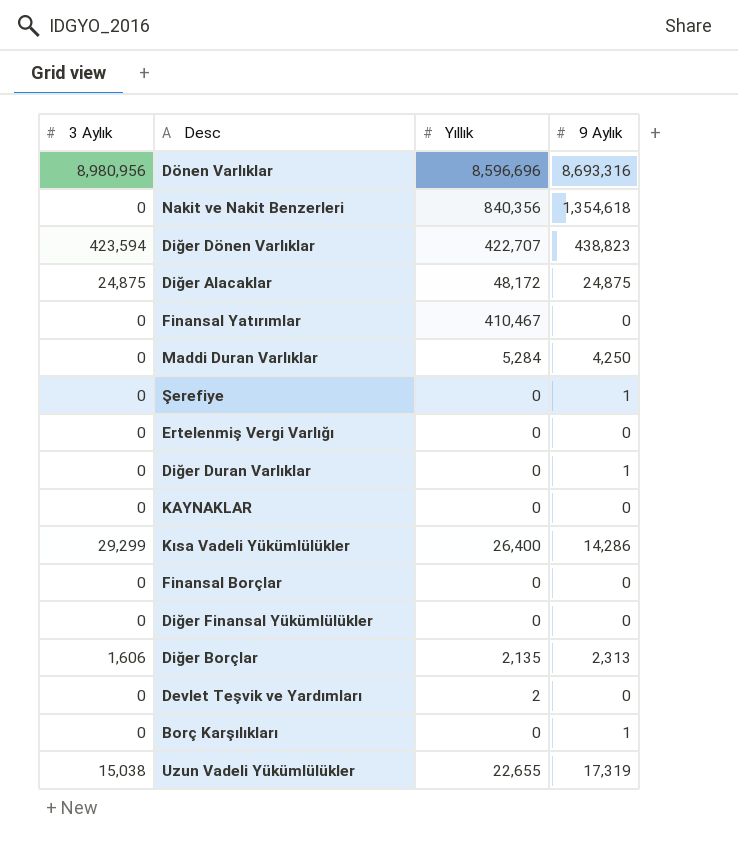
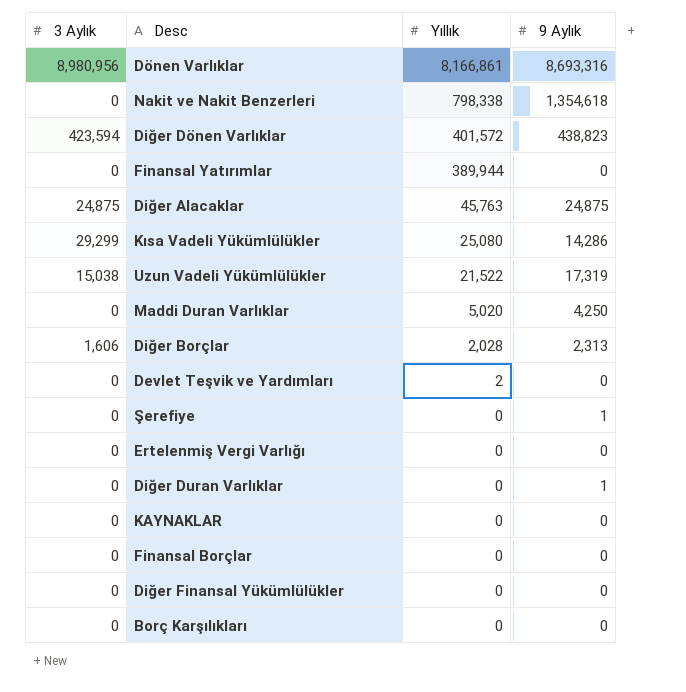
row order: none -> Yıllık descending
Dönen Varlıklar | Yıllık: 8,596,696 -> 8,166,861
Nakit ve Nakit Benzerleri | Yıllık: 840,356 -> 798,338
Diğer Dönen Varlıklar | Yıllık: 422,707 -> 401,572
Finansal Yatırımlar | Yıllık: 410,467 -> 389,944
Diğer Alacaklar | Yıllık: 48,172 -> 45,763
Kısa Vadeli Yükümlülükler | Yıllık: 26,400 -> 25,080
Uzun Vadeli Yükümlülükler | Yıllık: 22,655 -> 21,522
Maddi Duran Varlıklar | Yıllık: 5,284 -> 5,020
Diğer Borçlar | Yıllık: 2,135 -> 2,028
Borç Karşılıkları | 9 Aylık: 1 -> 0

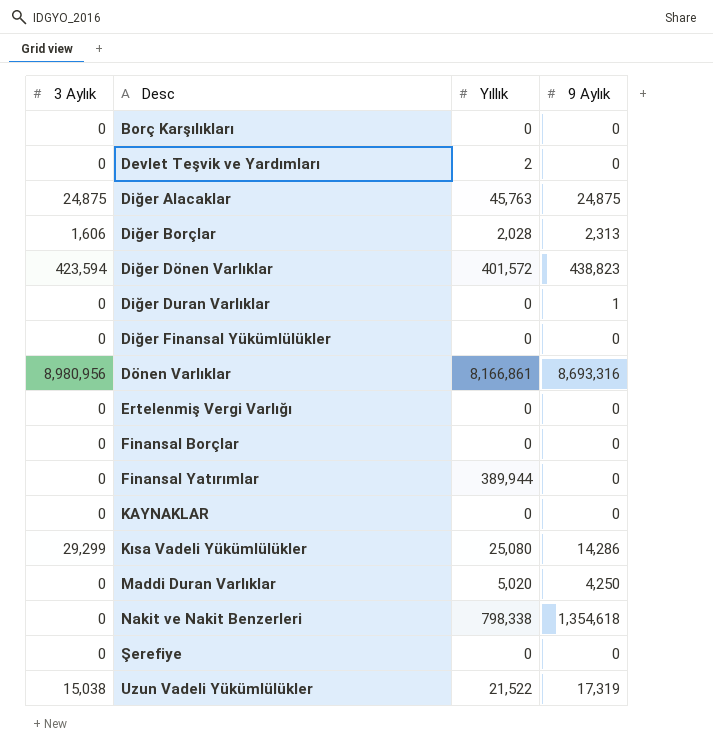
row order: Yıllık descending -> Desc ascending
Şerefiye | 9 Aylık: 1 -> 0

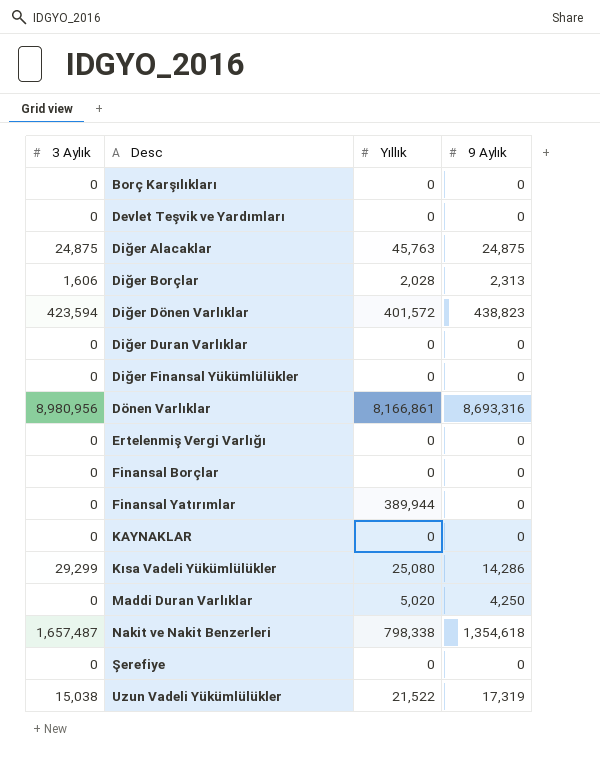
Devlet Teşvik ve Yardımları | Yıllık: 2 -> 0
Diğer Duran Varlıklar | 9 Aylık: 1 -> 0
Nakit ve Nakit Benzerleri | 3 Aylık: 0 -> 1,657,487

